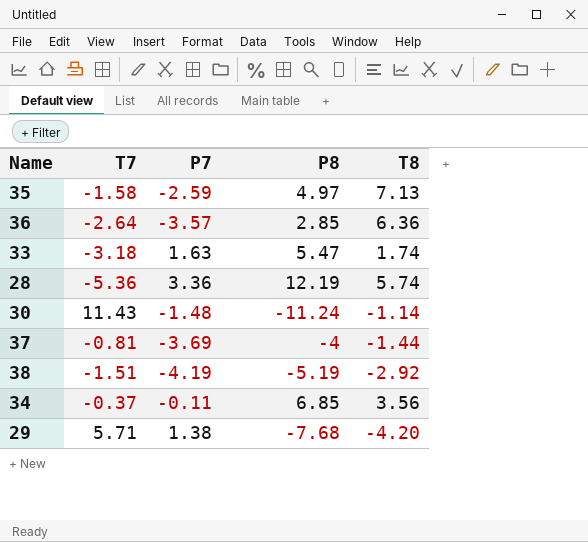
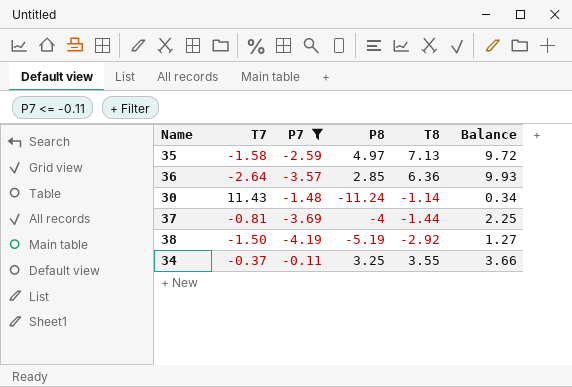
filter: none -> P7 <= -0.11
column Balance | formula: none -> [T8] - [P7]
38 | T7: -1.51 -> -1.50
34 | P8: 6.85 -> 3.25
34 | T8: 3.56 -> 3.55

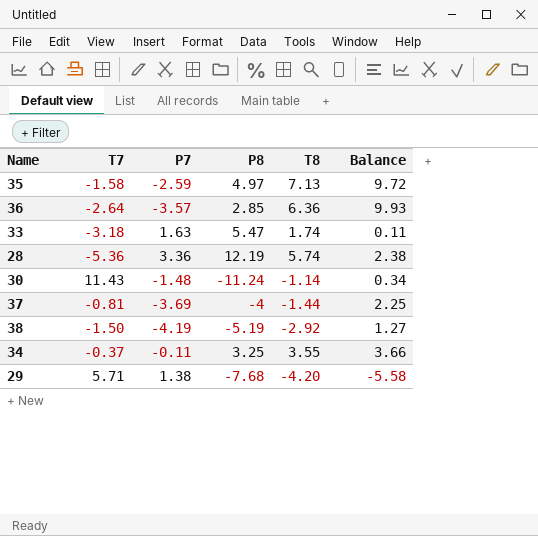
filter: P7 <= -0.11 -> none

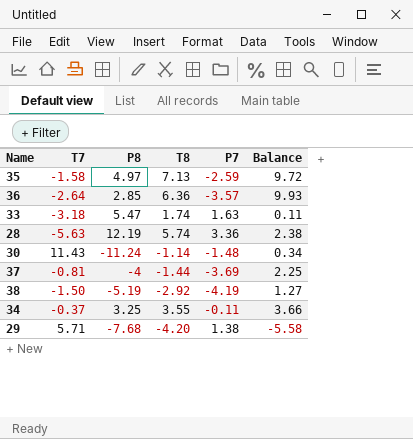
column P7 | position: 3 -> 5
28 | T7: -5.36 -> -5.63

